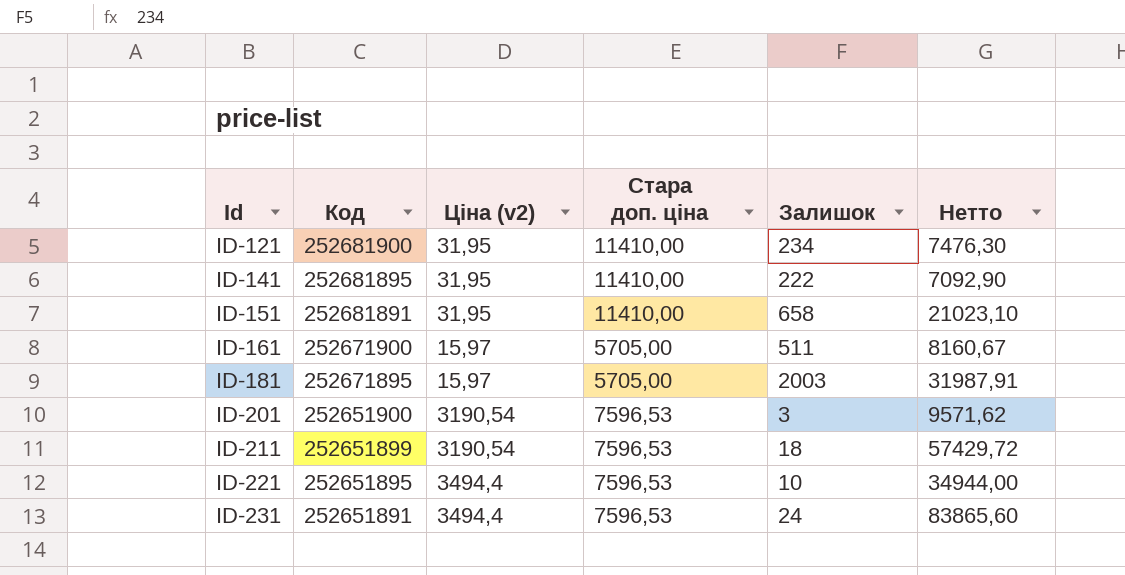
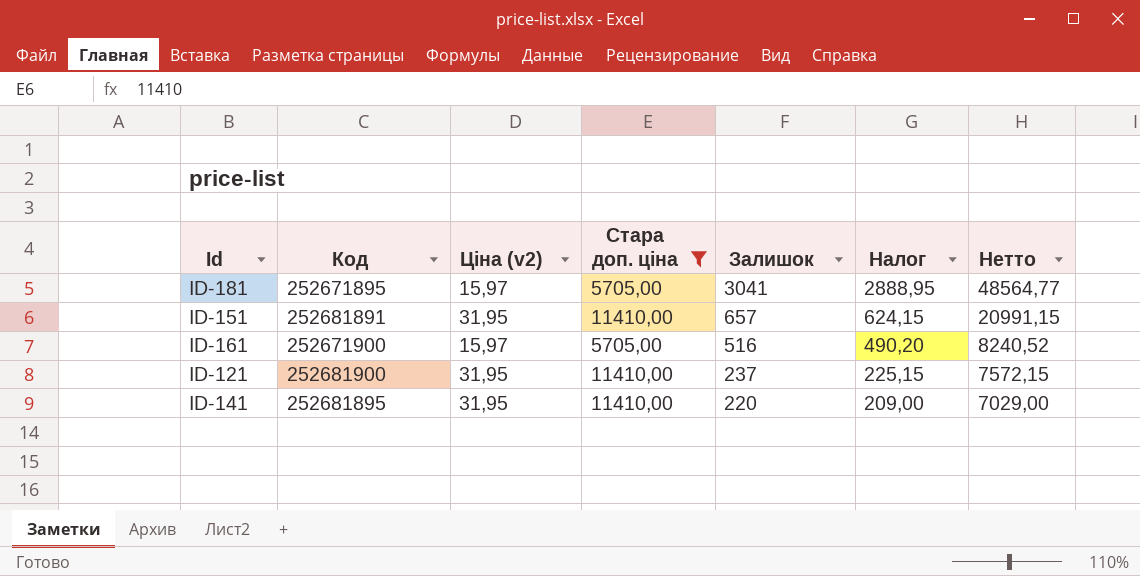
filter: none -> Стара доп. ціна != 7596,53
row order: Id ascending -> Залишок descending
column Налог | formula: none -> [Залишок] * 0,95
ID-181 | Залишок: 2003 -> 3041
ID-181 | Нетто: 31987,91 -> 48564,77
ID-151 | Залишок: 658 -> 657
ID-151 | Нетто: 21023,10 -> 20991,15
ID-161 | Залишок: 511 -> 516
ID-161 | Нетто: 8160,67 -> 8240,52
ID-121 | Залишок: 234 -> 237
ID-121 | Нетто: 7476,30 -> 7572,15
ID-141 | Залишок: 222 -> 220
ID-141 | Нетто: 7092,90 -> 7029,00

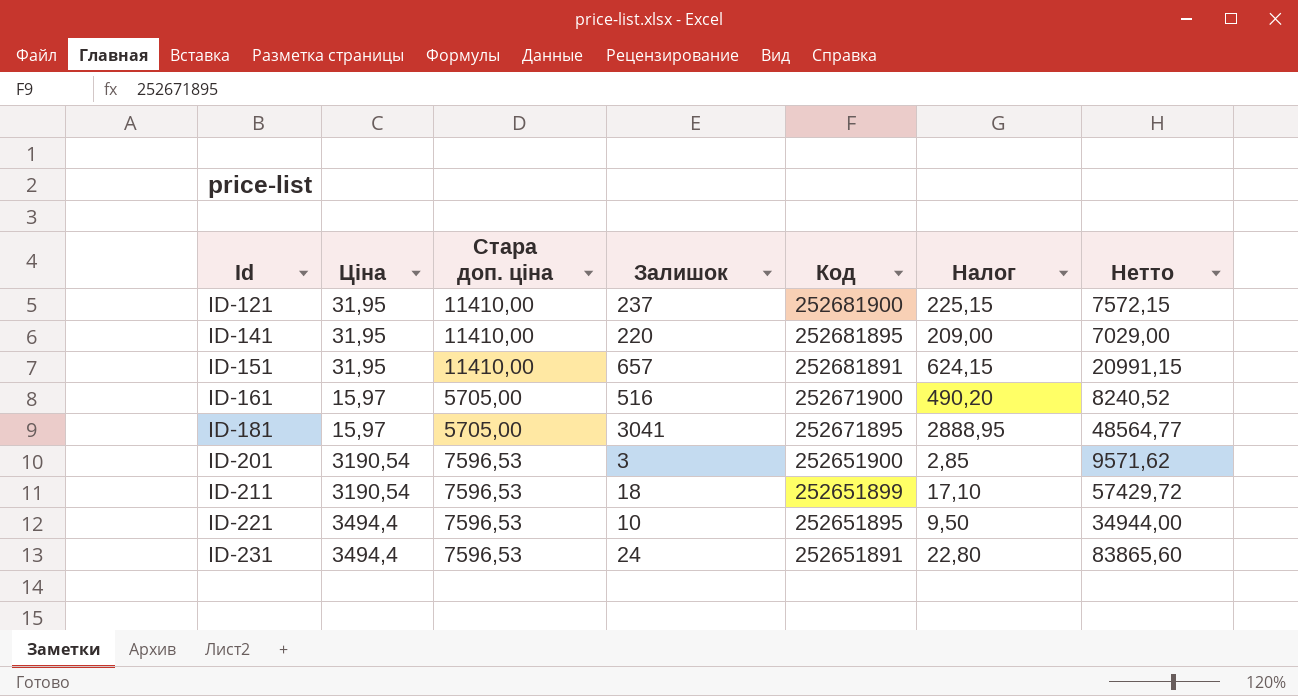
filter: Стара доп. ціна != 7596,53 -> none
row order: Залишок descending -> Id ascending
column name: Ціна (v2) -> Ціна
column Код | position: 2 -> 5

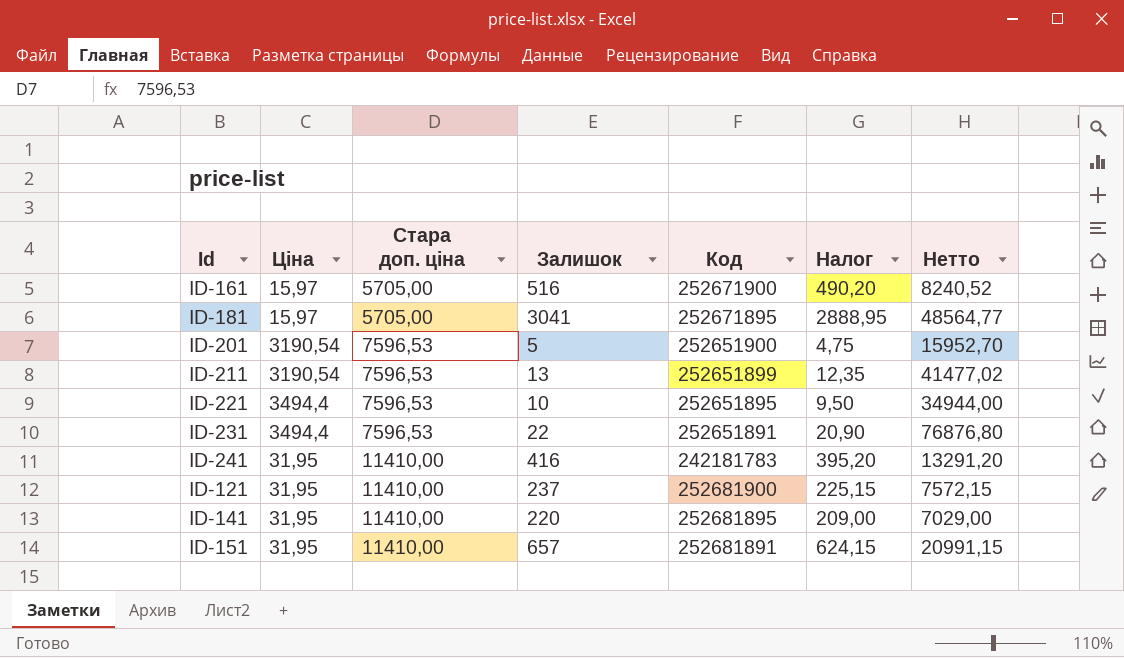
row order: Id ascending -> Стара доп. ціна ascending
ID-201 | Залишок: 3 -> 5
ID-201 | Налог: 2,85 -> 4,75
ID-201 | Нетто: 9571,62 -> 15952,70
ID-211 | Залишок: 18 -> 13
ID-211 | Налог: 17,10 -> 12,35
ID-211 | Нетто: 57429,72 -> 41477,02
ID-231 | Залишок: 24 -> 22
ID-231 | Налог: 22,80 -> 20,90
ID-231 | Нетто: 83865,60 -> 76876,80
row ID-241: none -> 31,95 | 11410,00 | 416 | 242181783 | 395,20 | 13291,20

